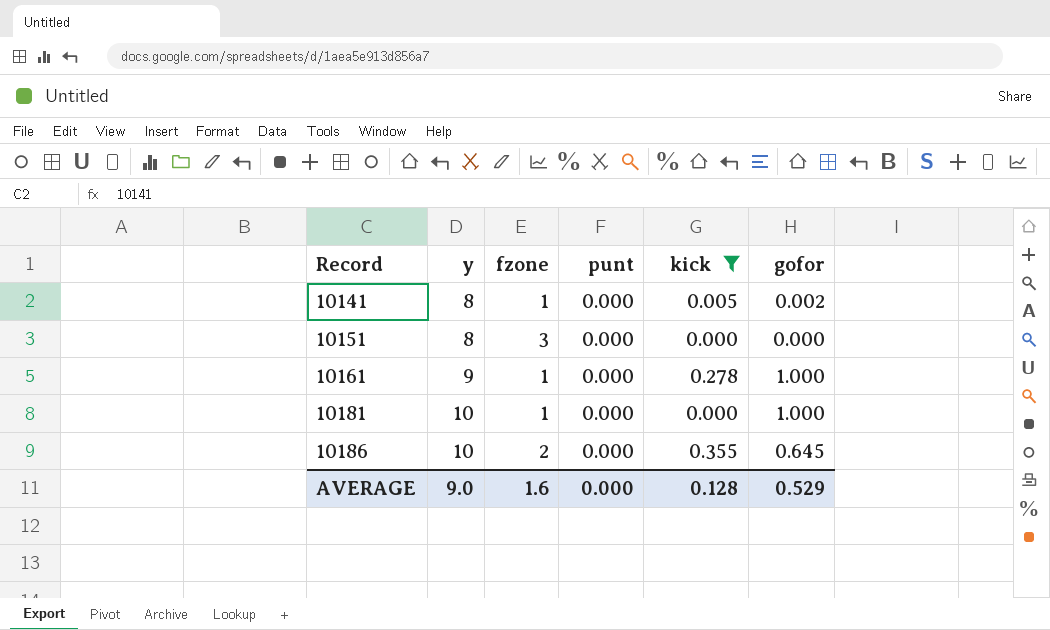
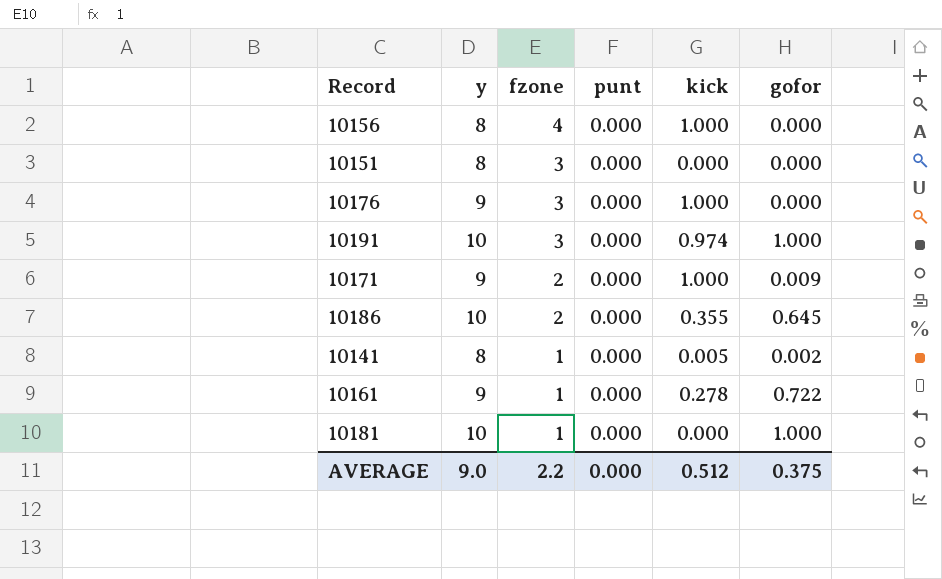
filter: kick <= 0.355 -> none
row order: Record ascending -> fzone descending
10161 | gofor: 1.000 -> 0.722
AVERAGE | fzone: 1.6 -> 2.2
AVERAGE | kick: 0.128 -> 0.512
AVERAGE | gofor: 0.529 -> 0.375

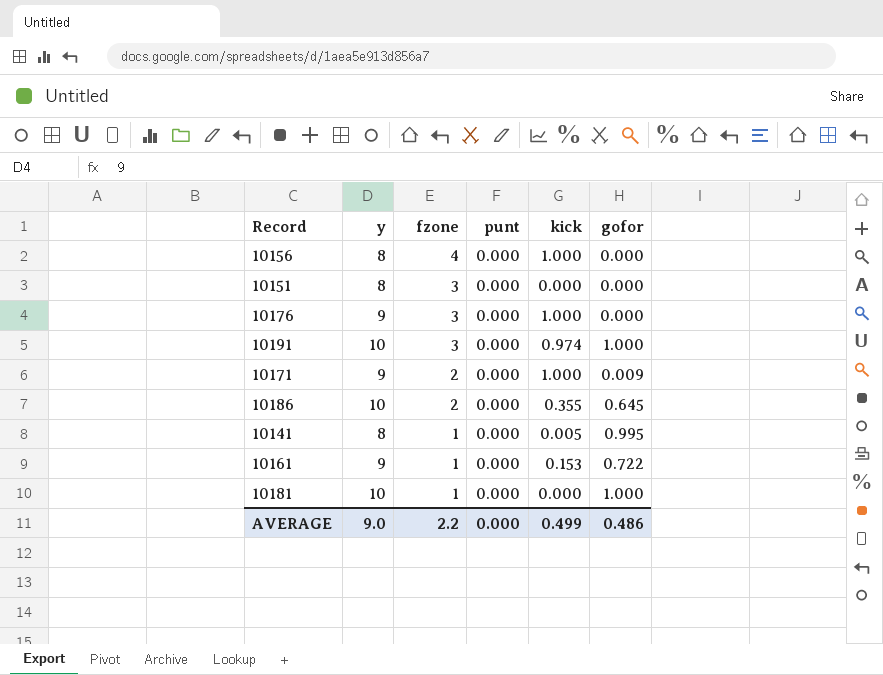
10141 | gofor: 0.002 -> 0.995
10161 | kick: 0.278 -> 0.153
AVERAGE | kick: 0.512 -> 0.499
AVERAGE | gofor: 0.375 -> 0.486

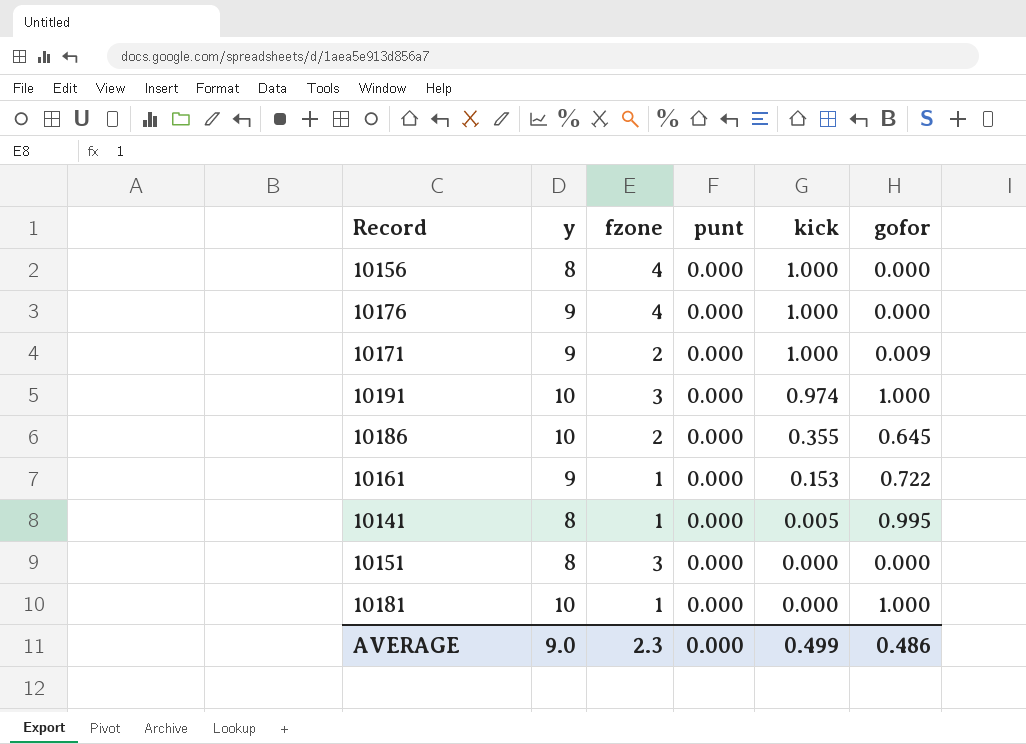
row order: fzone descending -> kick descending
10176 | fzone: 3 -> 4
AVERAGE | fzone: 2.2 -> 2.3

